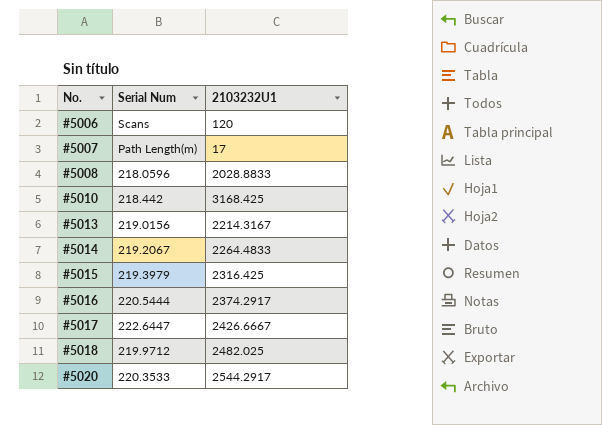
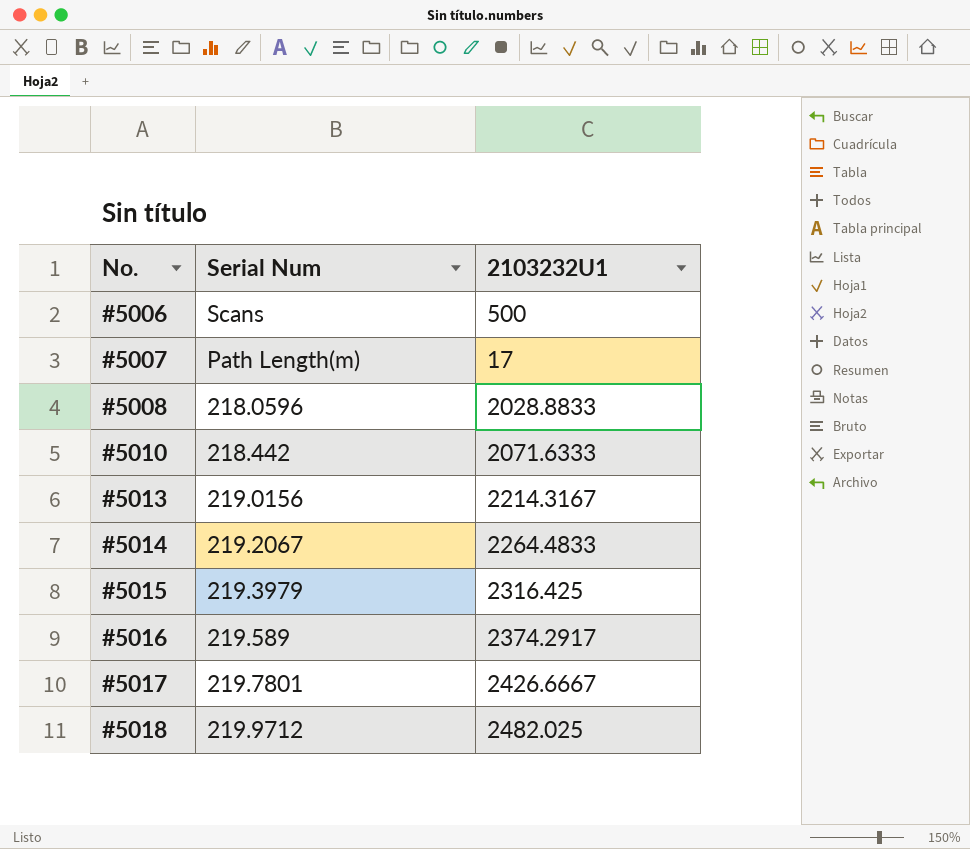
row #5020: 220.3533 | 2544.2917 -> none
#5006 | 2103232U1: 120 -> 500
#5010 | 2103232U1: 3168.425 -> 2071.6333
#5016 | Serial Num: 220.5444 -> 219.589
#5017 | Serial Num: 222.6447 -> 219.7801

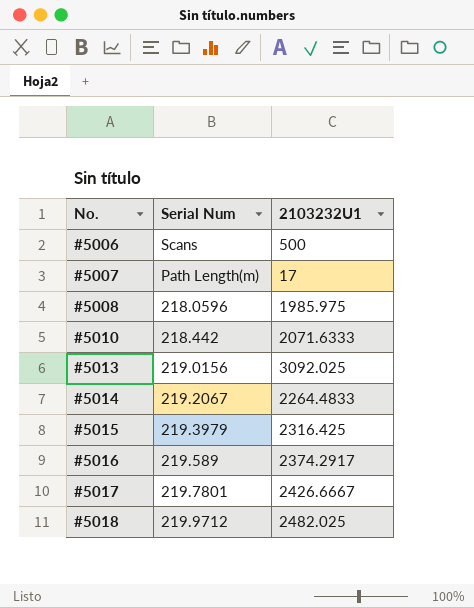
#5008 | 2103232U1: 2028.8833 -> 1985.975
#5013 | 2103232U1: 2214.3167 -> 3092.025

